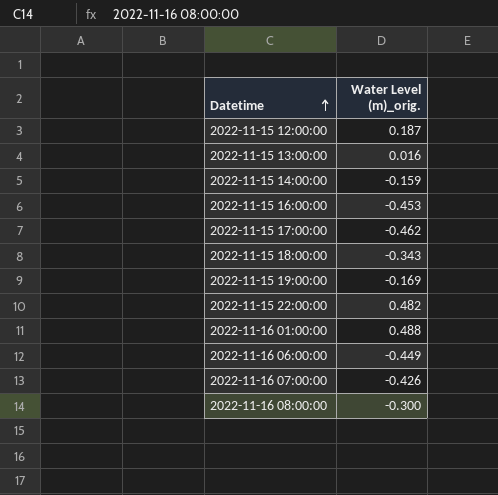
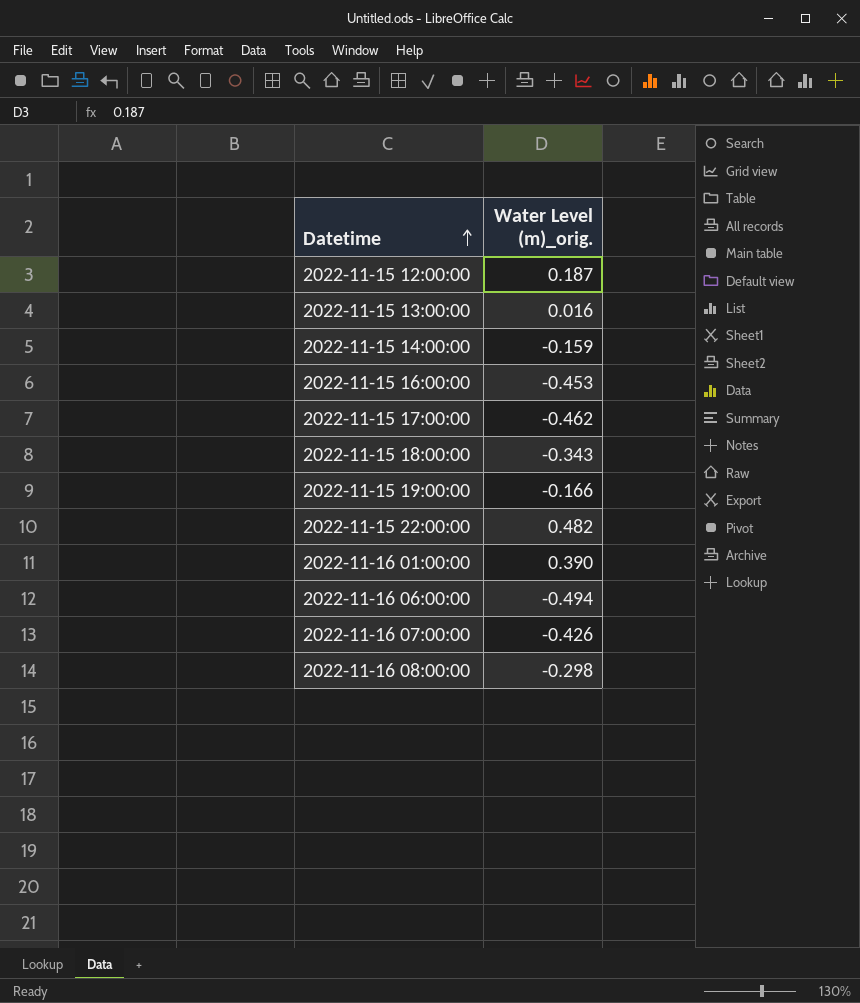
2022-11-15 19:00:00 | Water Level (m)_orig.: -0.169 -> -0.166
2022-11-16 01:00:00 | Water Level (m)_orig.: 0.488 -> 0.390
2022-11-16 06:00:00 | Water Level (m)_orig.: -0.449 -> -0.494
2022-11-16 08:00:00 | Water Level (m)_orig.: -0.300 -> -0.298

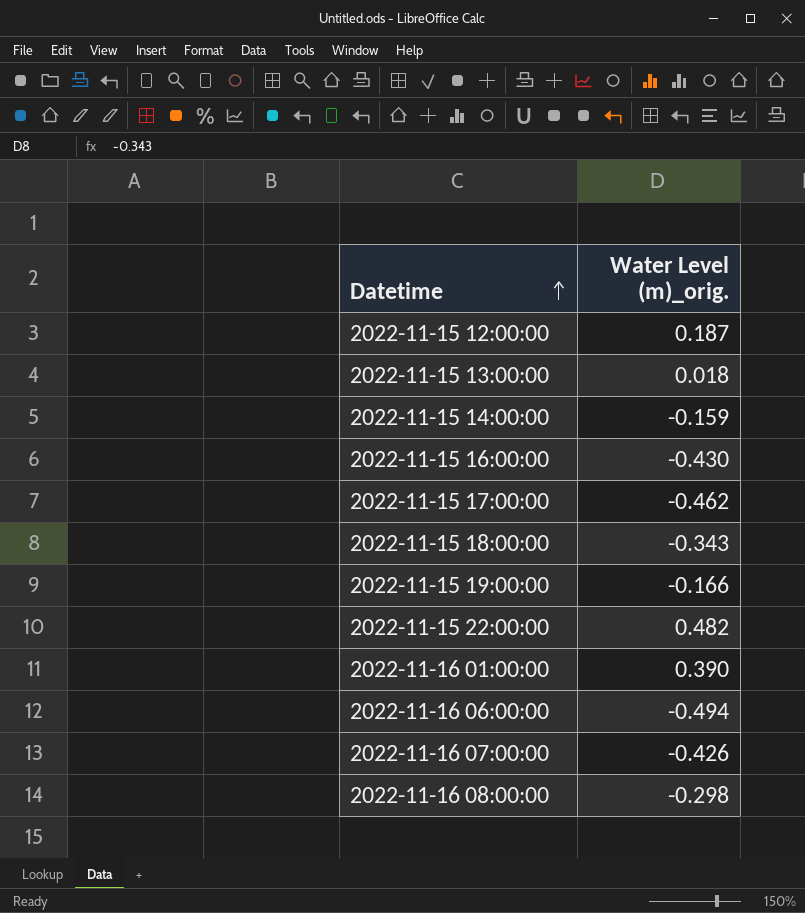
2022-11-15 13:00:00 | Water Level (m)_orig.: 0.016 -> 0.018
2022-11-15 16:00:00 | Water Level (m)_orig.: -0.453 -> -0.430

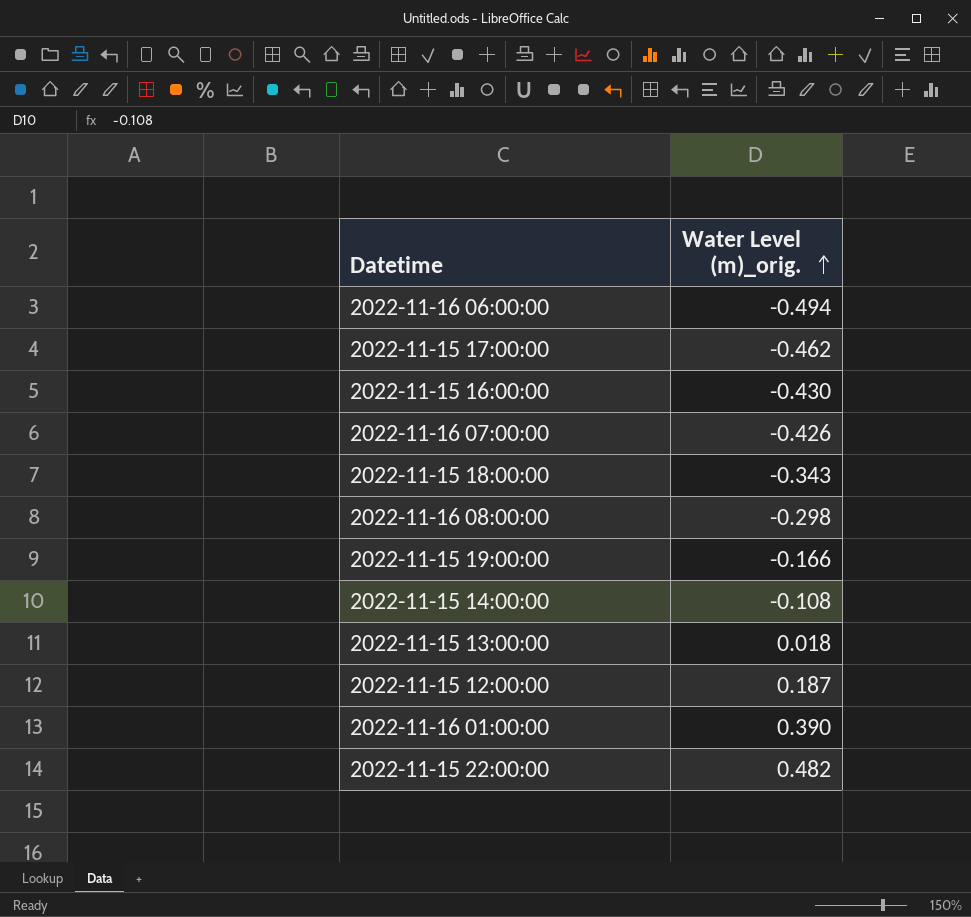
row order: Datetime ascending -> Water Level (m)_orig. ascending
2022-11-15 14:00:00 | Water Level (m)_orig.: -0.159 -> -0.108

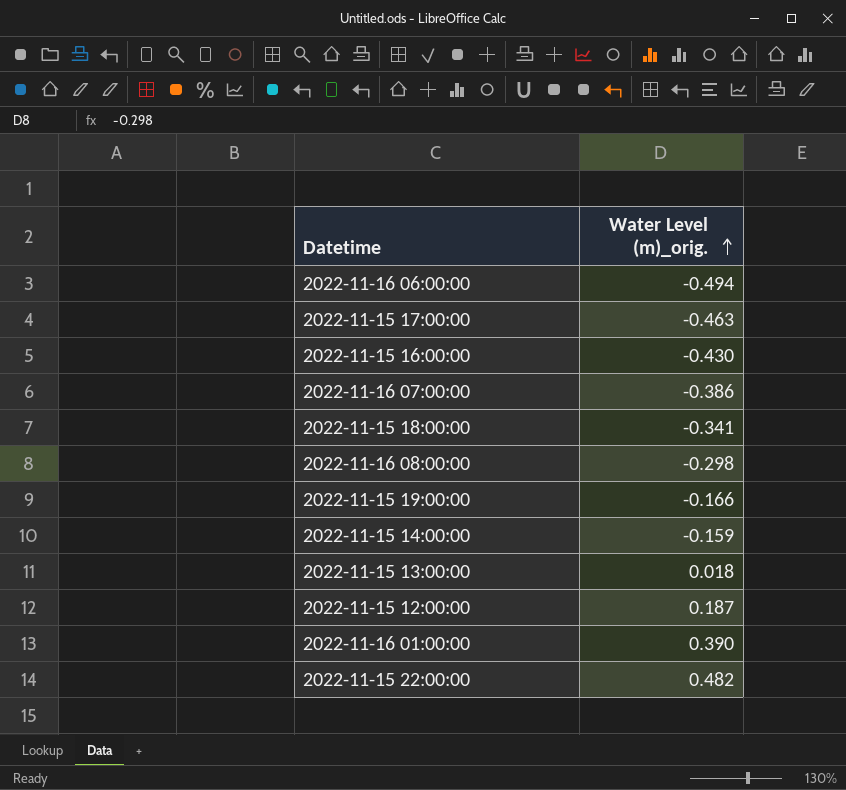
2022-11-15 17:00:00 | Water Level (m)_orig.: -0.462 -> -0.463
2022-11-16 07:00:00 | Water Level (m)_orig.: -0.426 -> -0.386
2022-11-15 18:00:00 | Water Level (m)_orig.: -0.343 -> -0.341
2022-11-15 14:00:00 | Water Level (m)_orig.: -0.108 -> -0.159

